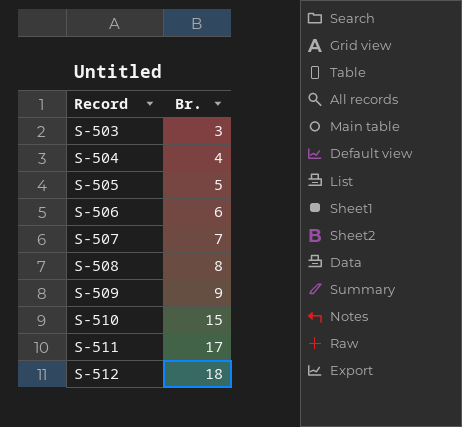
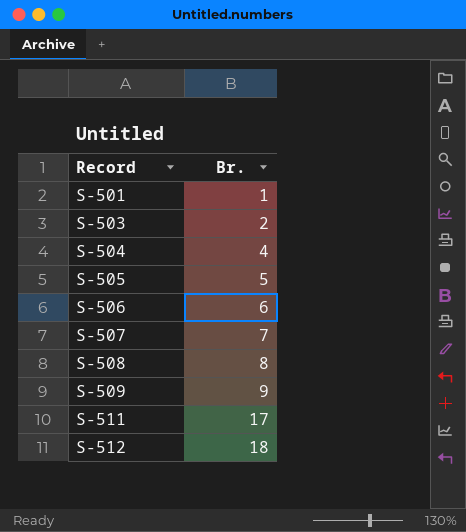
row S-510: 15 -> none
row S-501: none -> 1
S-503 | Br.: 3 -> 2

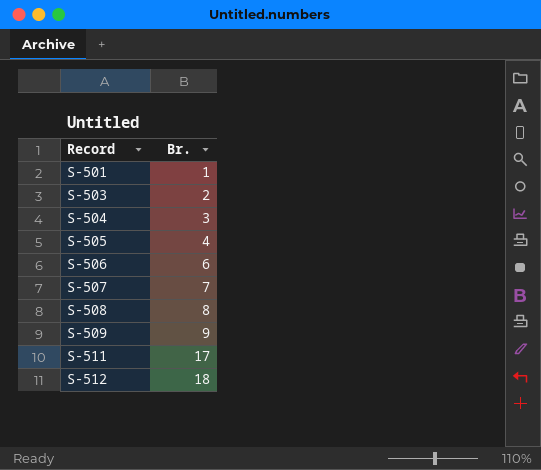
S-504 | Br.: 4 -> 3
S-505 | Br.: 5 -> 4

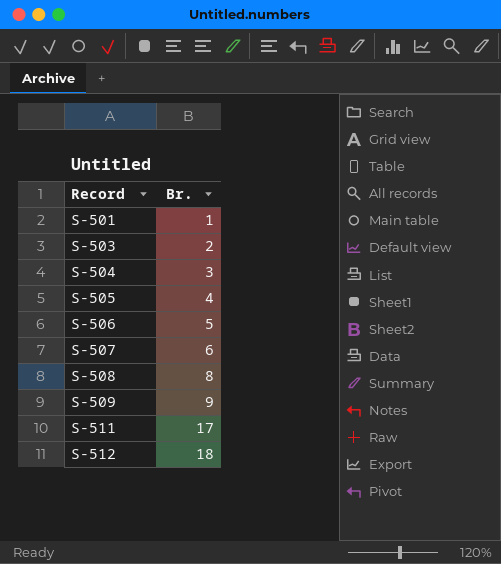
S-506 | Br.: 6 -> 5
S-507 | Br.: 7 -> 6

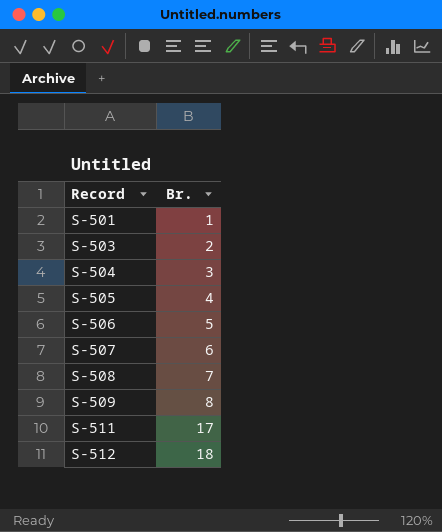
S-508 | Br.: 8 -> 7
S-509 | Br.: 9 -> 8

